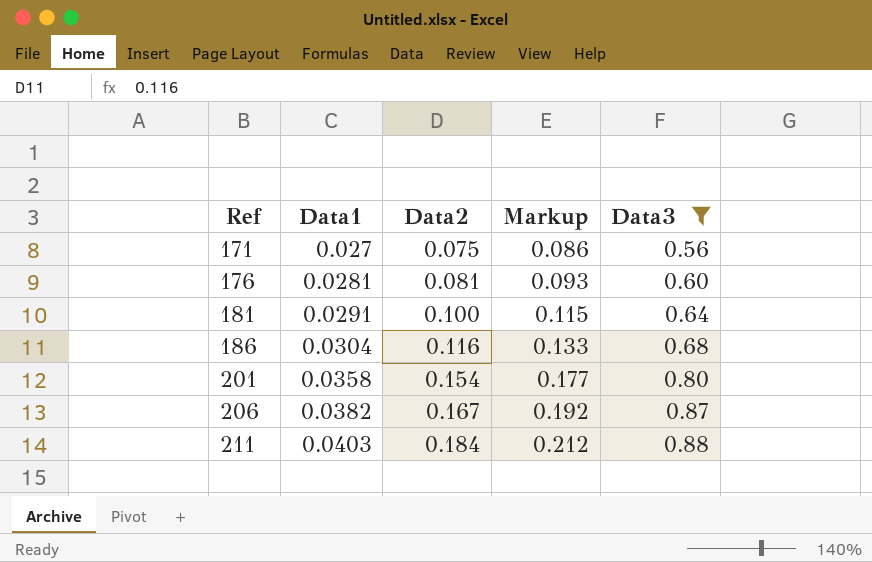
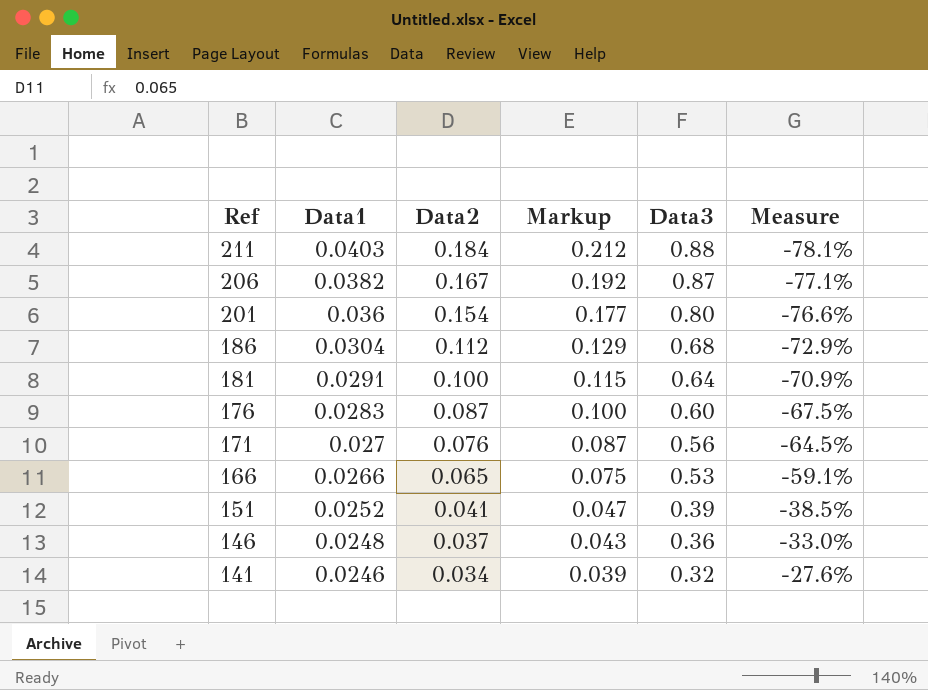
filter: Data3 >= 0.56 -> none
row order: Ref ascending -> Ref descending
column Measure | formula: none -> ([Data1] - [Data2]) / [Data2]
201 | Data1: 0.0358 -> 0.036
186 | Data2: 0.116 -> 0.112
186 | Markup: 0.133 -> 0.129
176 | Data1: 0.0281 -> 0.0283
176 | Data2: 0.081 -> 0.087
176 | Markup: 0.093 -> 0.100
171 | Data2: 0.075 -> 0.076
171 | Markup: 0.086 -> 0.087

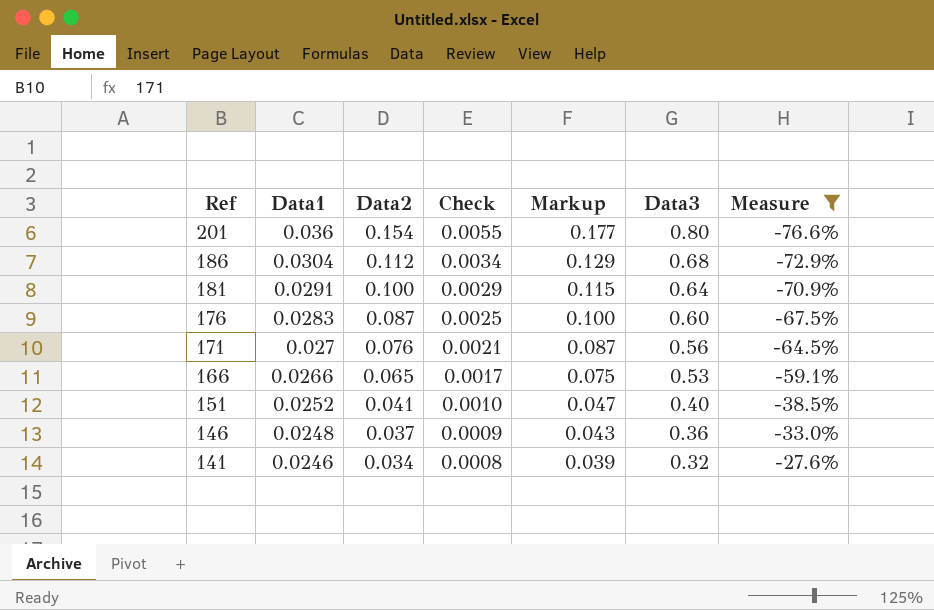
filter: none -> Measure >= -76.6%
column Check | formula: none -> [Data1] * [Data2]
151 | Data3: 0.39 -> 0.40

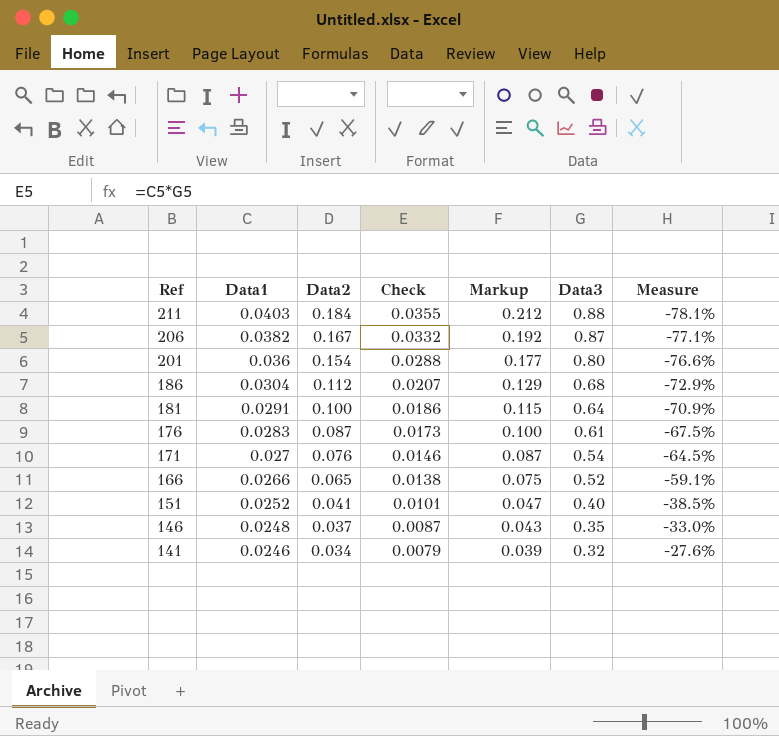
filter: Measure >= -76.6% -> none
column Check | formula: [Data1] * [Data2] -> [Data1] * [Data3]
176 | Data3: 0.60 -> 0.61
171 | Data3: 0.56 -> 0.54
166 | Data3: 0.53 -> 0.52
146 | Data3: 0.36 -> 0.35

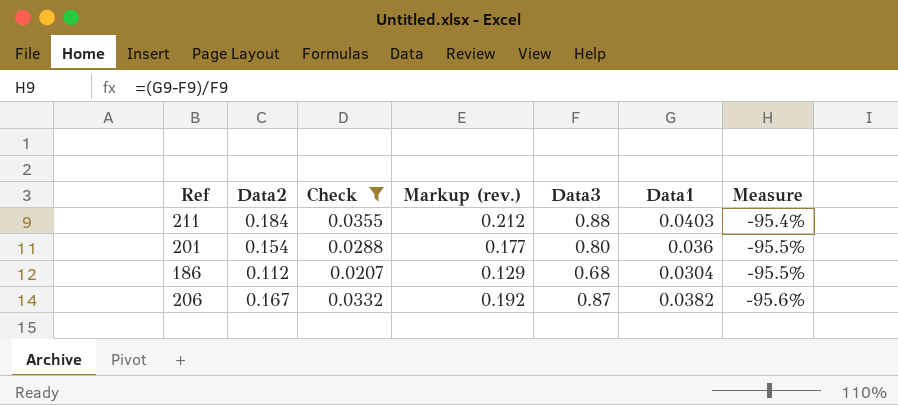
filter: none -> Check >= 0.0207
row order: Ref descending -> Measure descending
column name: Markup -> Markup (rev.)
column Data1 | position: 2 -> 6
column Measure | formula: ([Data1] - [Data2]) / [Data2] -> ([Data1] - [Data3]) / [Data3]

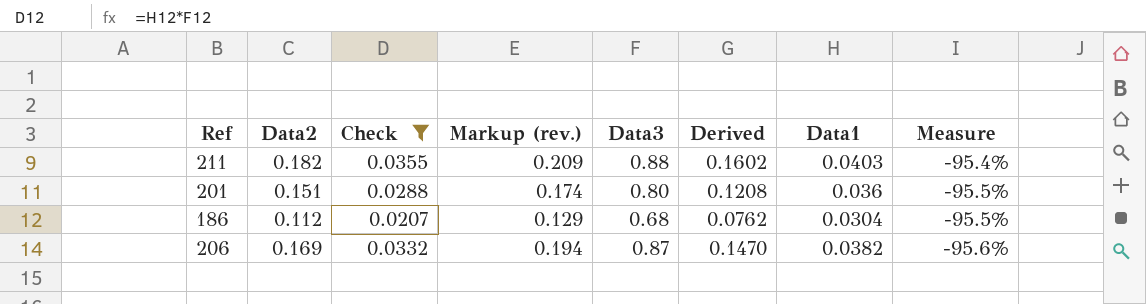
column Derived | formula: none -> [Data2] * [Data3]
211 | Data2: 0.184 -> 0.182
211 | Markup (rev.): 0.212 -> 0.209
201 | Data2: 0.154 -> 0.151
201 | Markup (rev.): 0.177 -> 0.174
206 | Data2: 0.167 -> 0.169
206 | Markup (rev.): 0.192 -> 0.194

